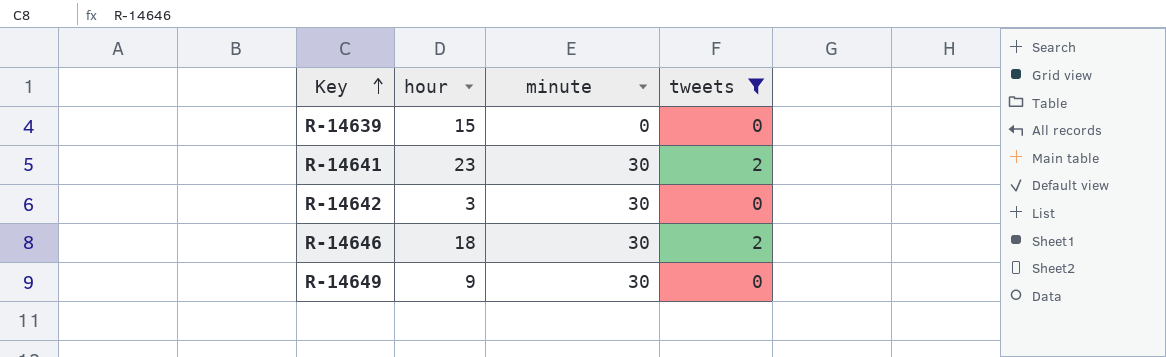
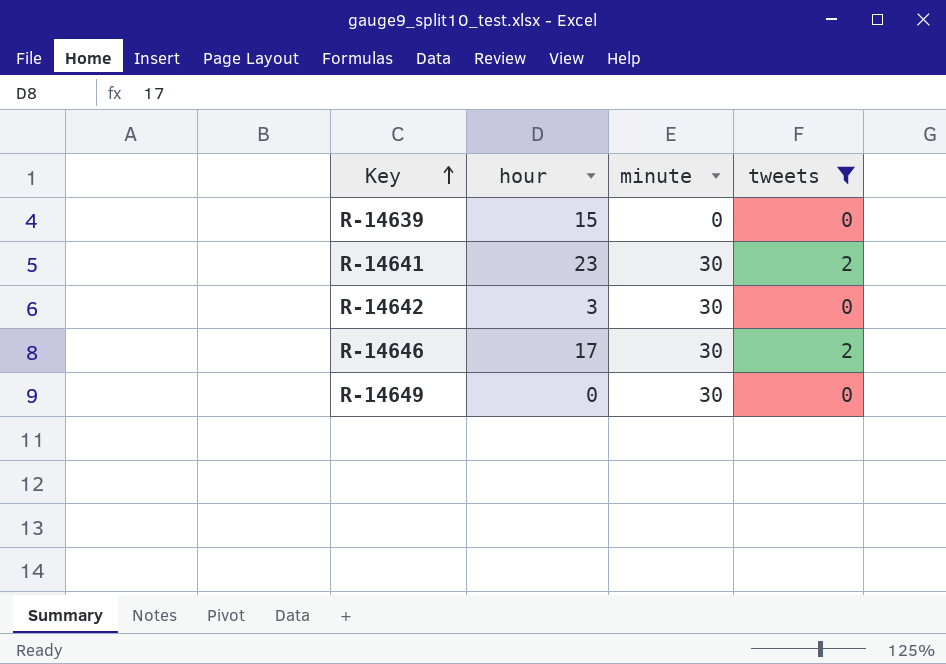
R-14646 | hour: 18 -> 17
R-14649 | hour: 9 -> 0

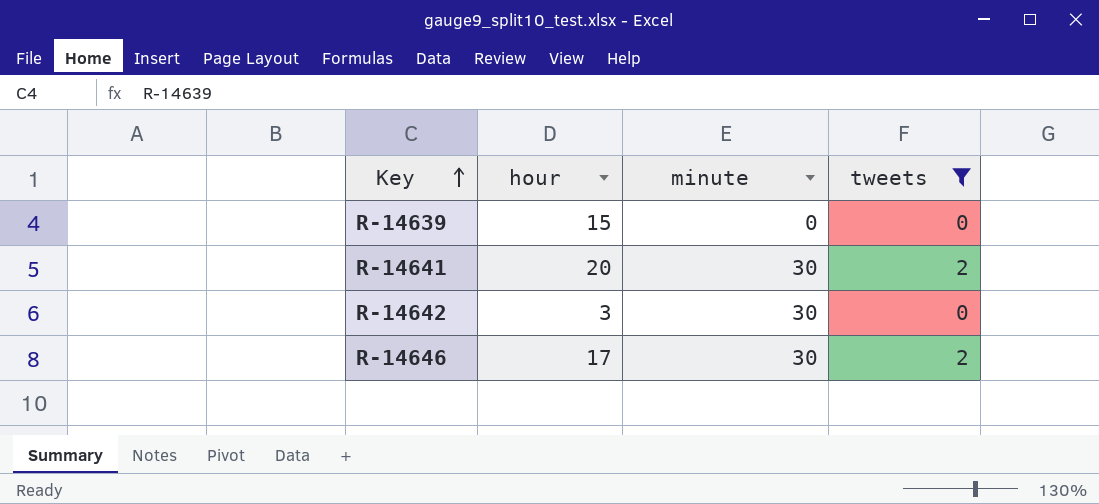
row R-14649: 0 | 30 | 0 -> none
R-14641 | hour: 23 -> 20

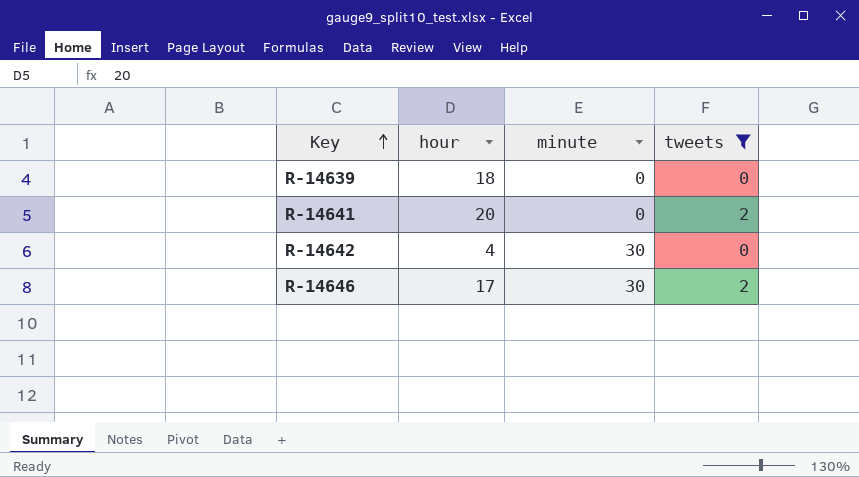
R-14639 | hour: 15 -> 18
R-14641 | minute: 30 -> 0
R-14642 | hour: 3 -> 4

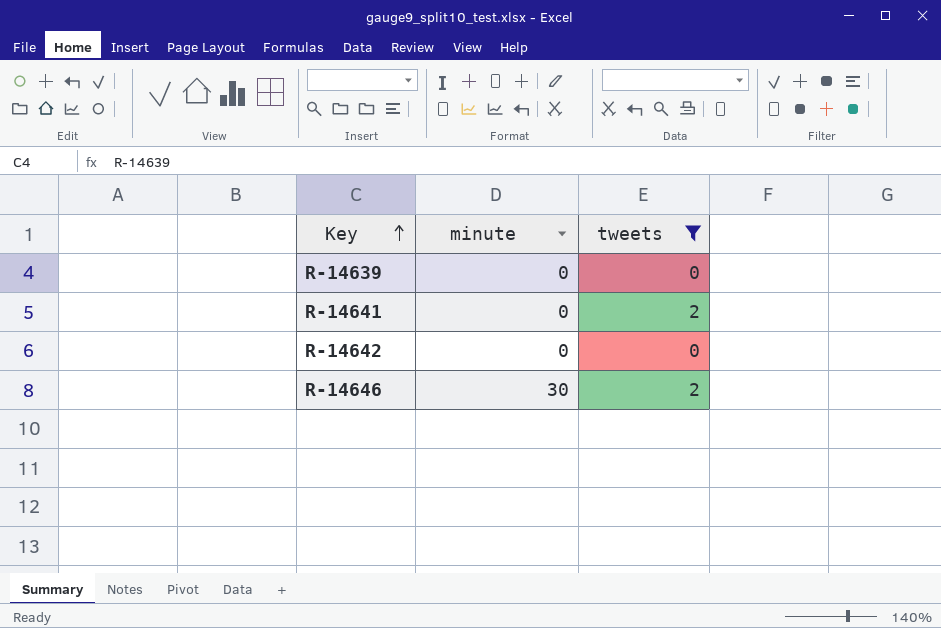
column hour | position: 2 -> none
R-14642 | minute: 30 -> 0

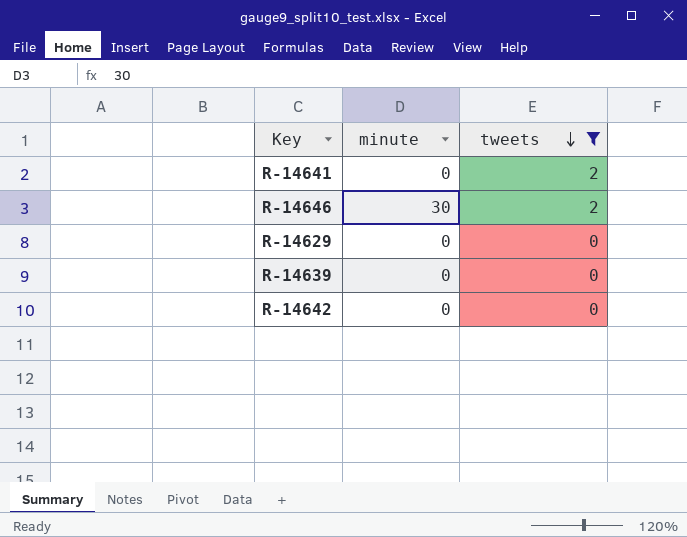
row order: Key ascending -> tweets descending
row R-14629: none -> 0 | 0

